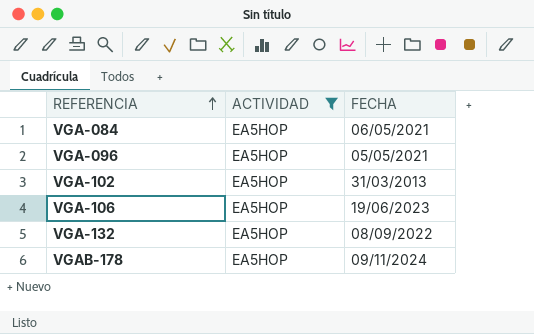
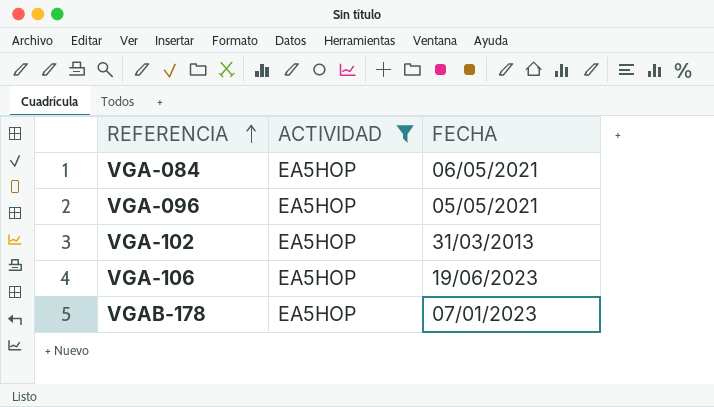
row VGA-132: EA5HOP | 08/09/2022 -> none
VGAB-178 | FECHA: 09/11/2024 -> 07/01/2023

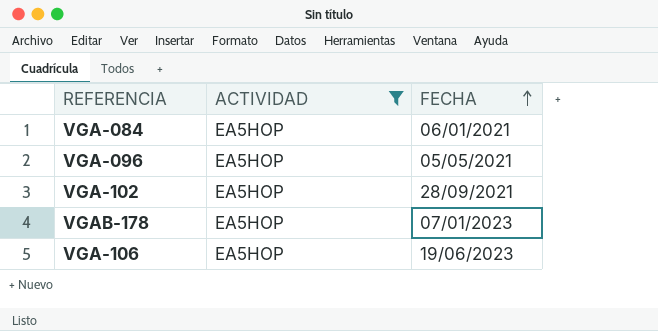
row order: REFERENCIA ascending -> FECHA ascending
VGA-084 | FECHA: 06/05/2021 -> 06/01/2021
VGA-102 | FECHA: 31/03/2013 -> 28/09/2021

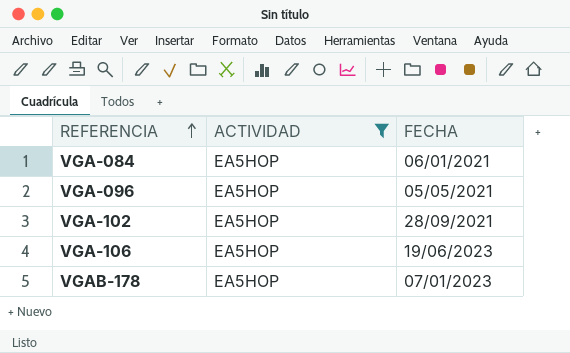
row order: FECHA ascending -> REFERENCIA ascending

